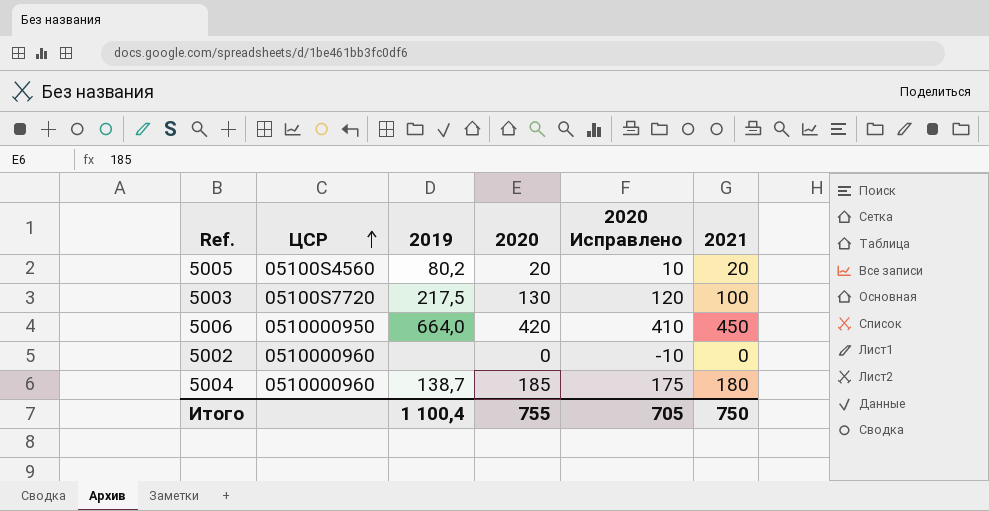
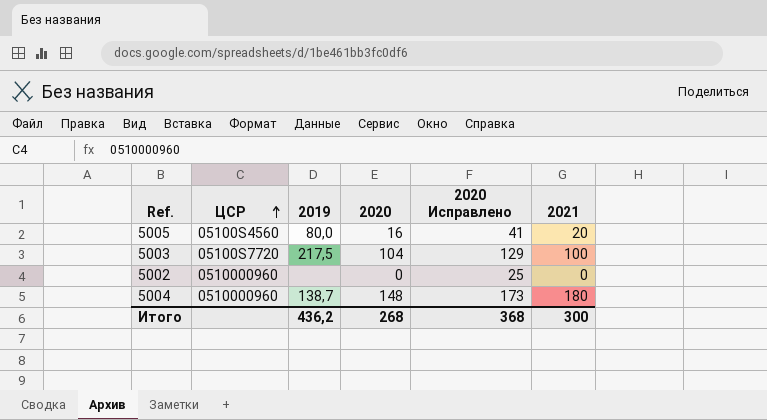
column 2020 Исправлено | formula: [2020] - 10 -> [2020] + 25
row 5006: 0510000950 | 664,0 | 420 | 410 | 450 -> none
5005 | 2019: 80,2 -> 80,0
5005 | 2020: 20 -> 16
5003 | 2020: 130 -> 104
5004 | 2020: 185 -> 148
Итого | 2019: 1 100,4 -> 436,2
Итого | 2020: 755 -> 268
Итого | 2020 Исправлено: 705 -> 368
Итого | 2021: 750 -> 300

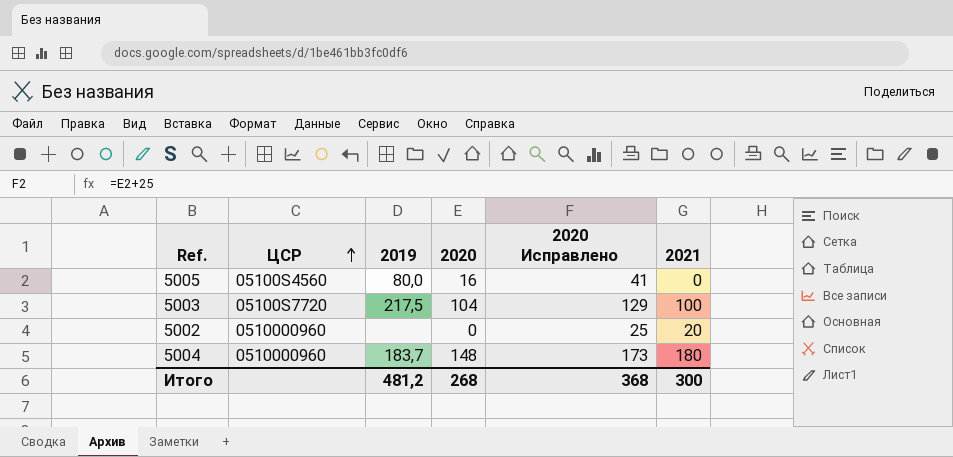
5005 | 2021: 20 -> 0
5002 | 2021: 0 -> 20
5004 | 2019: 138,7 -> 183,7
Итого | 2019: 436,2 -> 481,2

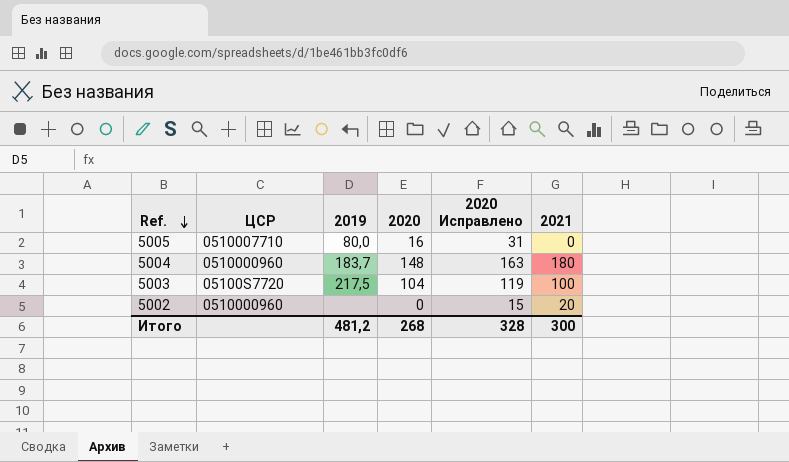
row order: ЦСР ascending -> Ref. descending
column 2020 Исправлено | formula: [2020] + 25 -> [2020] + 15
5005 | ЦСР: 05100S4560 -> 0510007710
Итого | 2020 Исправлено: 368 -> 328

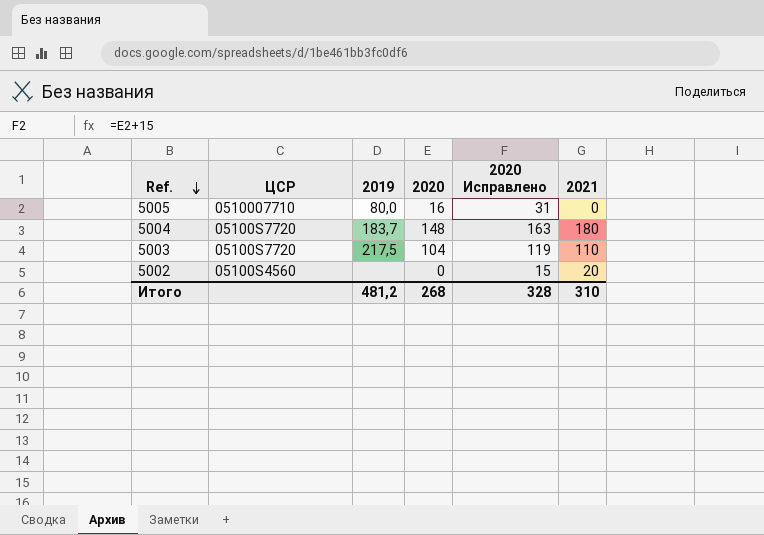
5004 | ЦСР: 0510000960 -> 05100S7720
5003 | 2021: 100 -> 110
5002 | ЦСР: 0510000960 -> 05100S4560
Итого | 2021: 300 -> 310

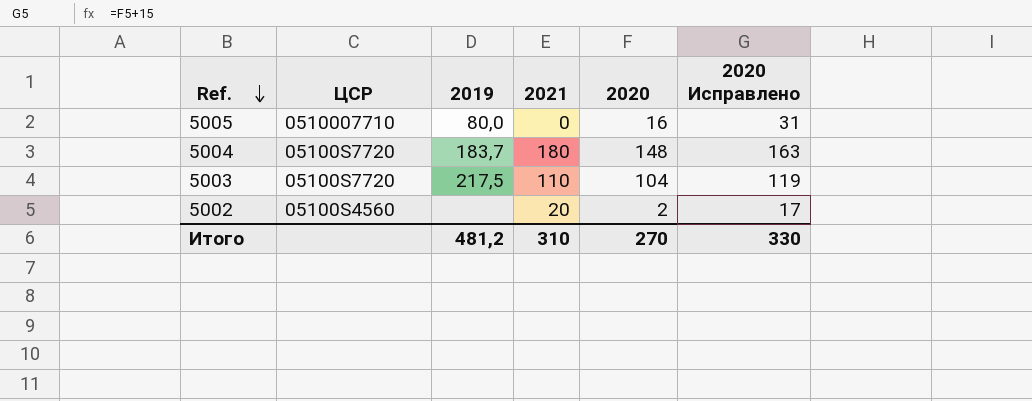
column 2021 | position: 6 -> 4
5002 | 2020: 0 -> 2
5002 | 2020 Исправлено: 15 -> 17
Итого | 2020: 268 -> 270
Итого | 2020 Исправлено: 328 -> 330

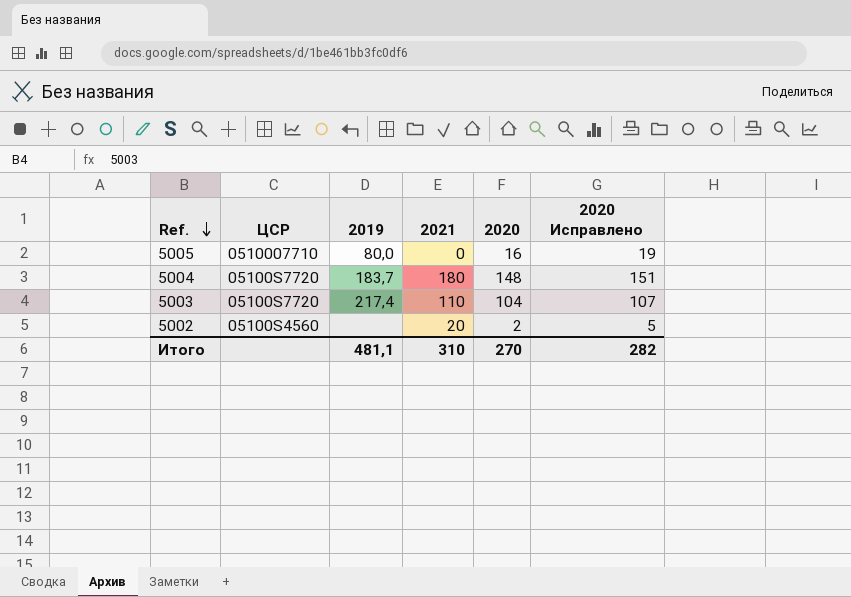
column 2020 Исправлено | formula: [2020] + 15 -> [2020] + 3
5003 | 2019: 217,5 -> 217,4
Итого | 2019: 481,2 -> 481,1
Итого | 2020 Исправлено: 330 -> 282

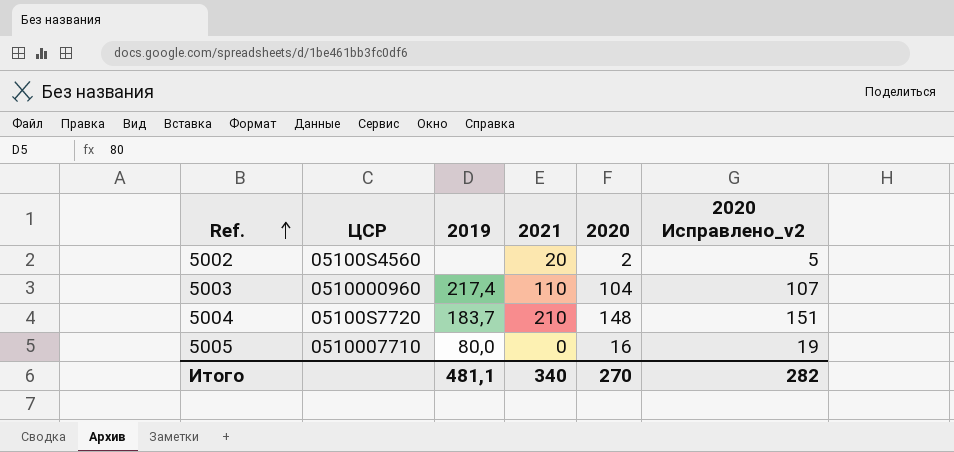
row order: Ref. descending -> Ref. ascending
column name: 2020 Исправлено -> 2020 Исправлено_v2
5003 | ЦСР: 05100S7720 -> 0510000960
5004 | 2021: 180 -> 210
Итого | 2021: 310 -> 340

